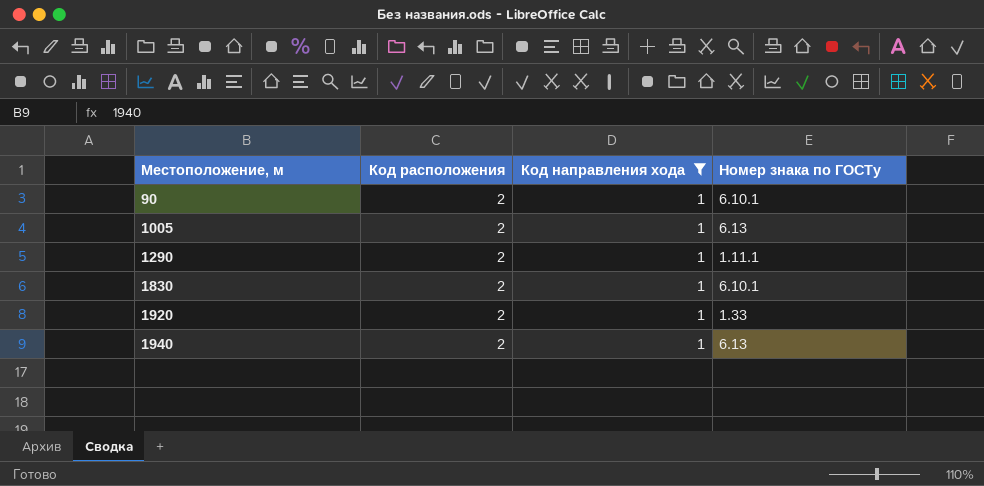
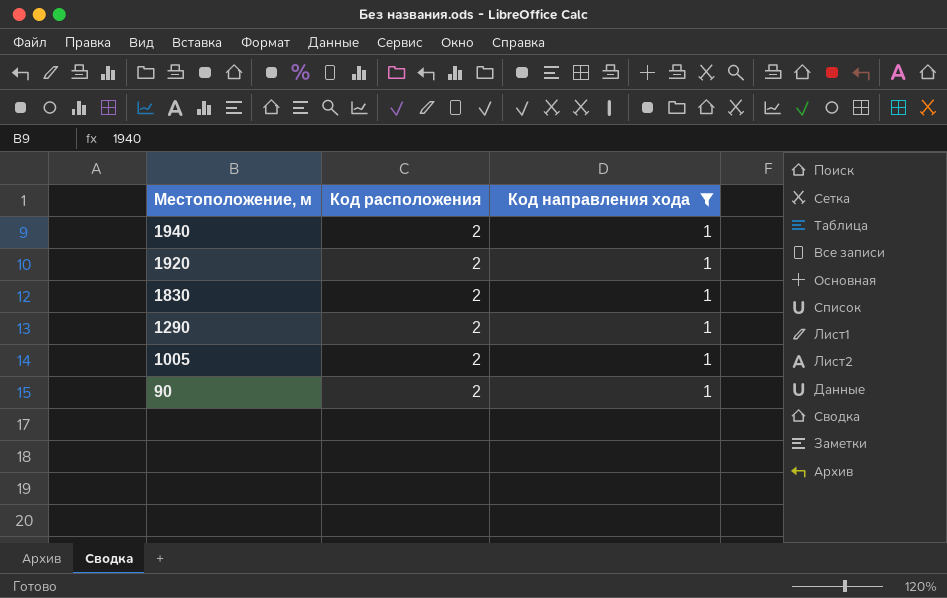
row order: Местоположение, м ascending -> Местоположение, м descending
column Номер знака по ГОСТу | position: 4 -> none

